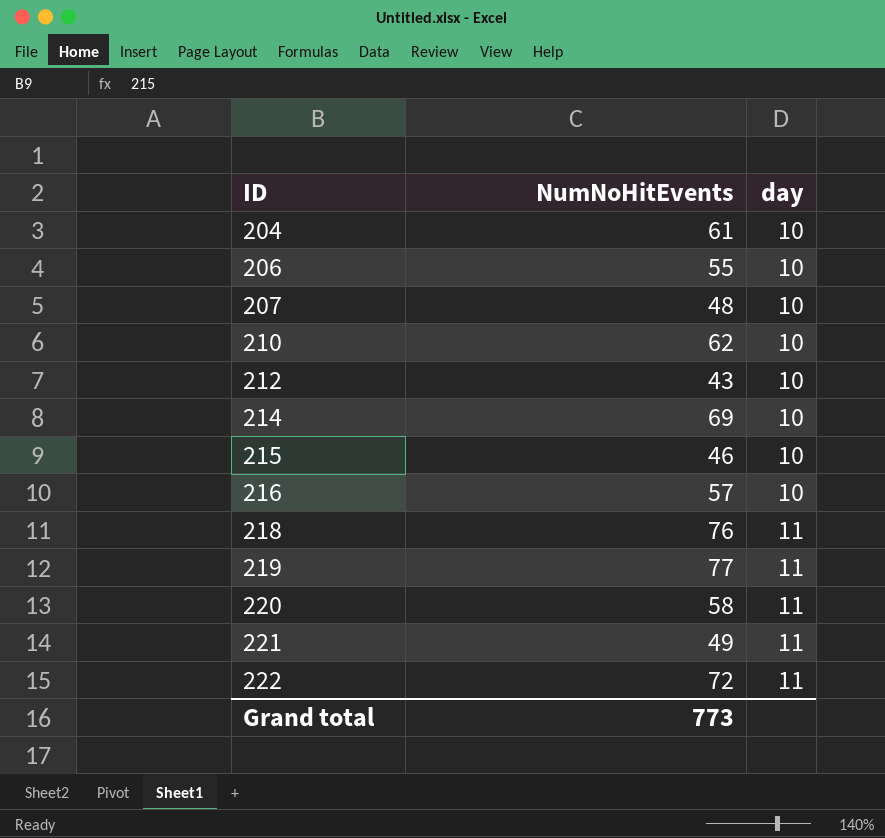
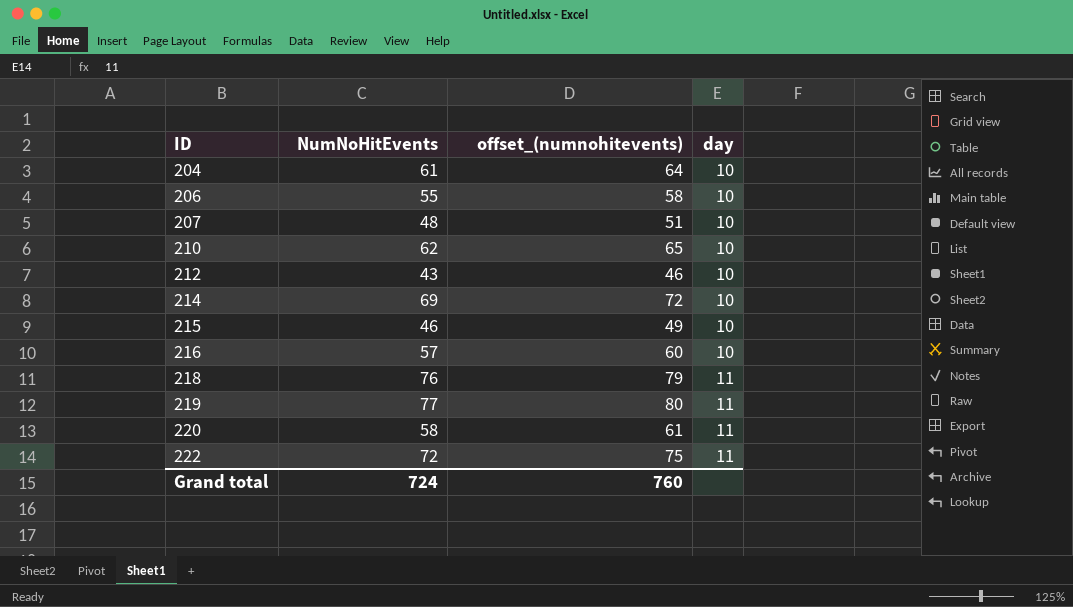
column offset_(numnohitevents) | formula: none -> [NumNoHitEvents] + 3
row 221: 49 | 11 -> none
Grand total | NumNoHitEvents: 773 -> 724

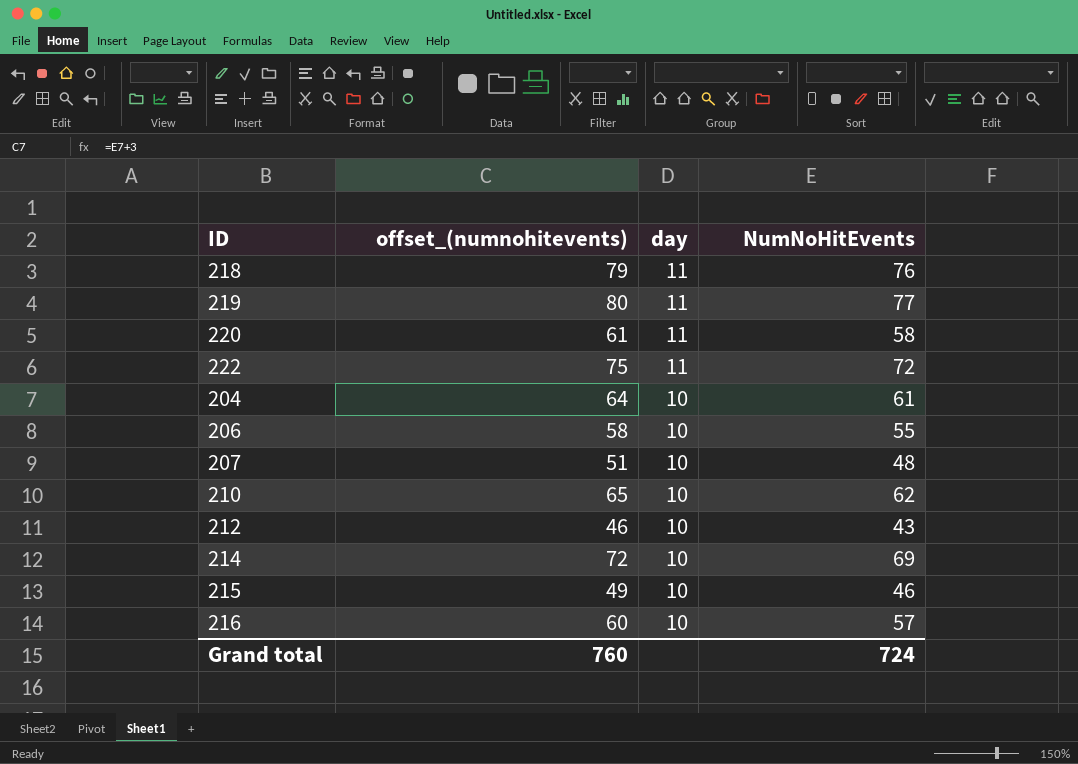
row order: ID ascending -> day descending
column NumNoHitEvents | position: 2 -> 4

